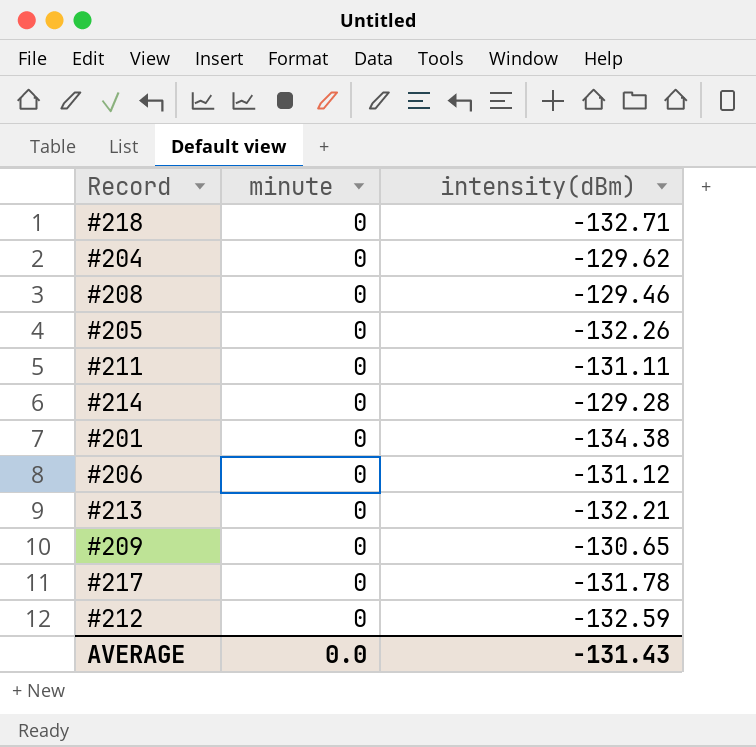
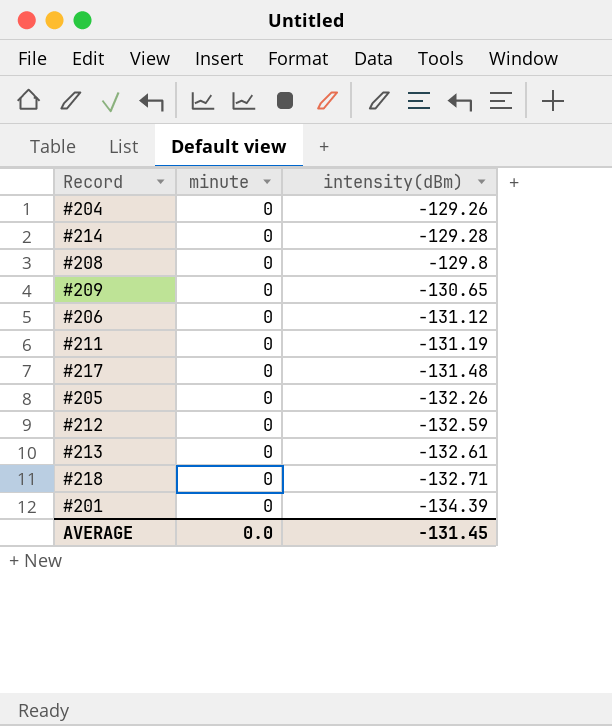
row order: none -> intensity(dBm) descending
#204 | intensity(dBm): -129.62 -> -129.26
#208 | intensity(dBm): -129.46 -> -129.8
#211 | intensity(dBm): -131.11 -> -131.19
#217 | intensity(dBm): -131.78 -> -131.48
#213 | intensity(dBm): -132.21 -> -132.61
#201 | intensity(dBm): -134.38 -> -134.39
AVERAGE | intensity(dBm): -131.43 -> -131.45

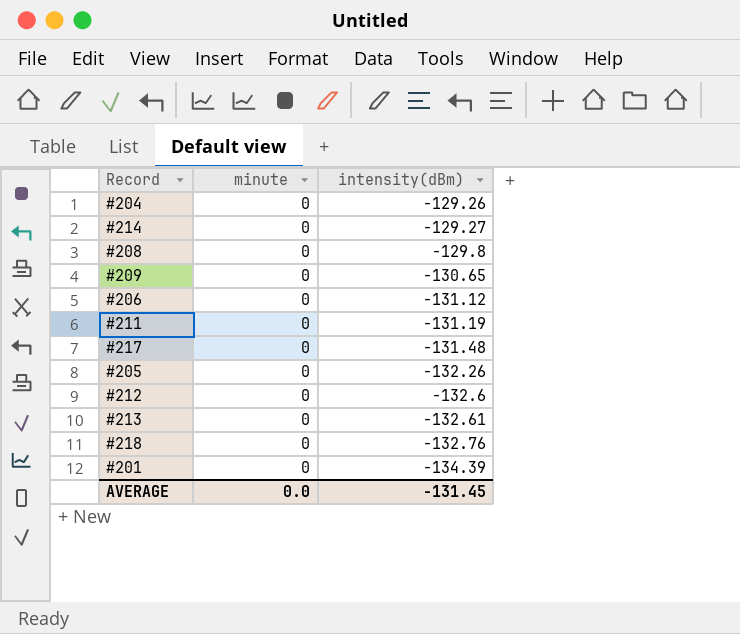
#214 | intensity(dBm): -129.28 -> -129.27
#212 | intensity(dBm): -132.59 -> -132.6
#218 | intensity(dBm): -132.71 -> -132.76

